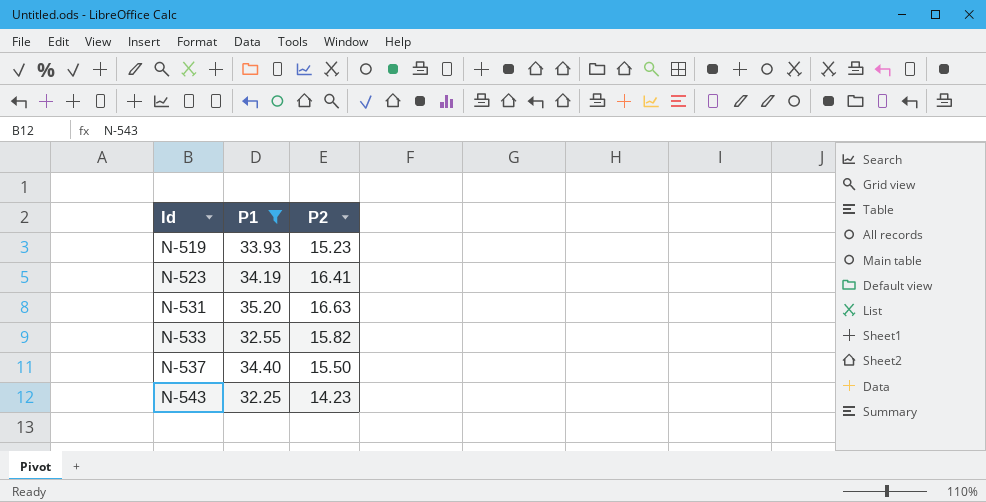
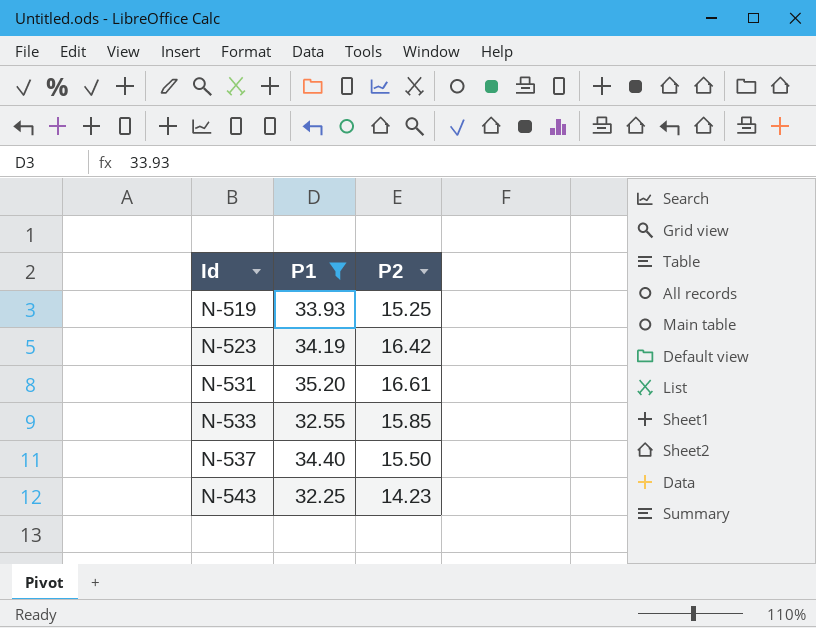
N-519 | P2: 15.23 -> 15.25
N-523 | P2: 16.41 -> 16.42
N-531 | P2: 16.63 -> 16.61
N-533 | P2: 15.82 -> 15.85

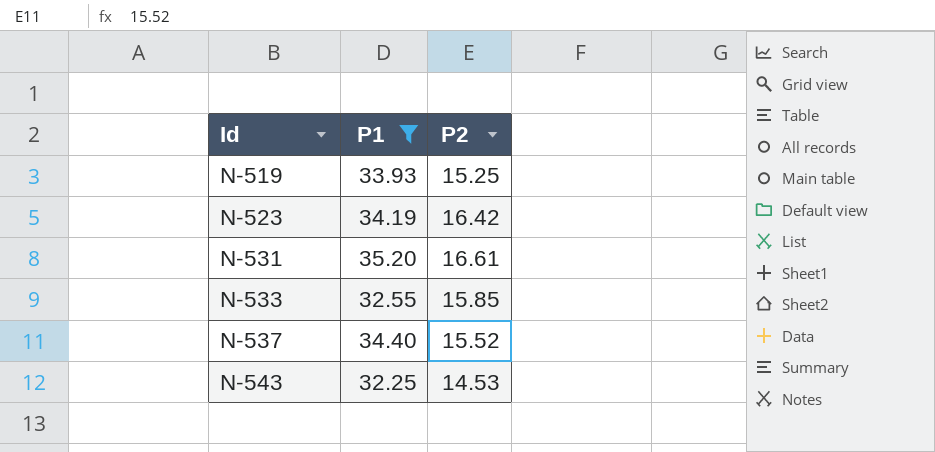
N-537 | P2: 15.50 -> 15.52
N-543 | P2: 14.23 -> 14.53

